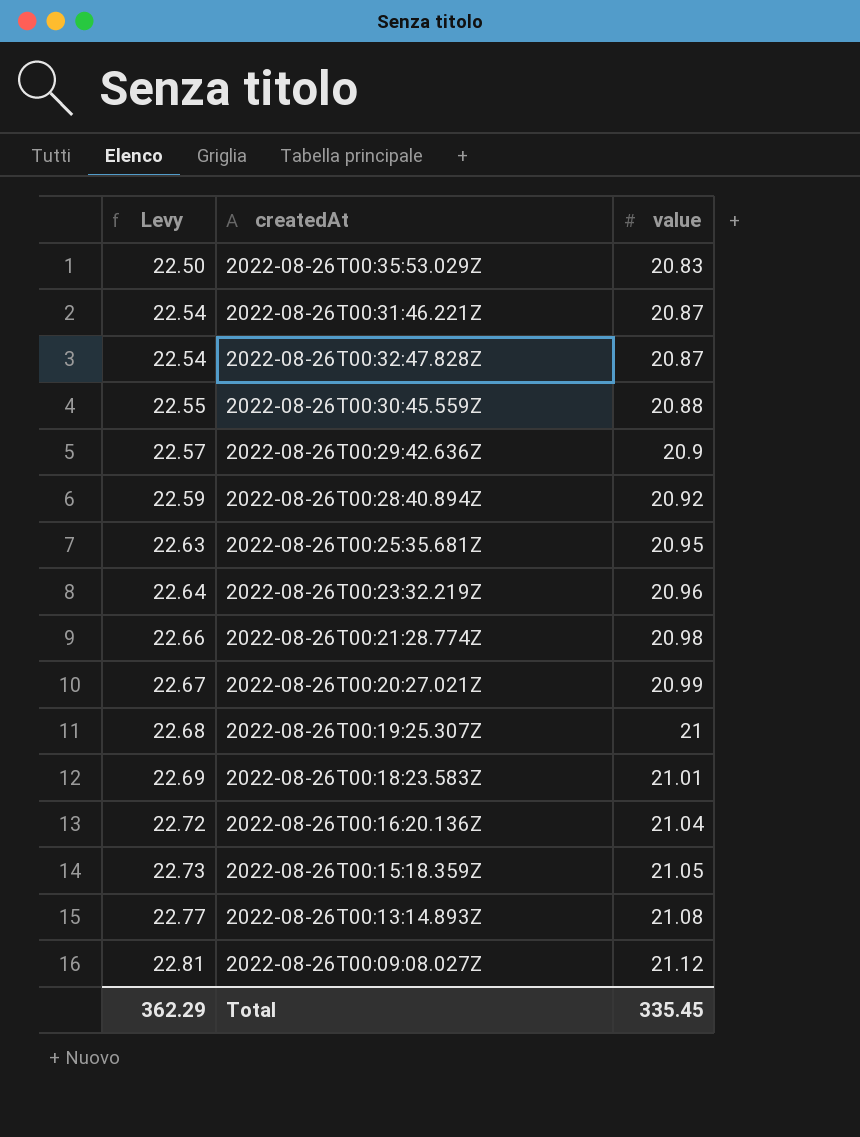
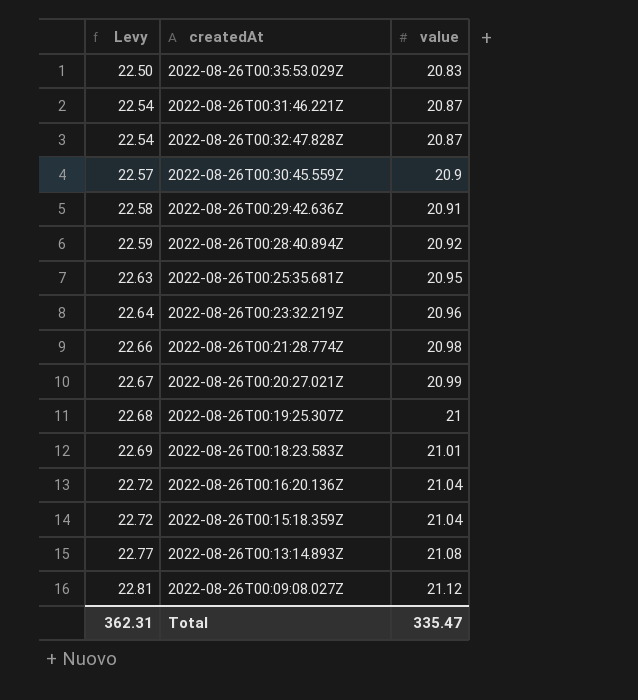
2022-08-26T00:30:45.559Z | Levy: 22.55 -> 22.57
2022-08-26T00:30:45.559Z | value: 20.88 -> 20.9
2022-08-26T00:29:42.636Z | Levy: 22.57 -> 22.58
2022-08-26T00:29:42.636Z | value: 20.9 -> 20.91
2022-08-26T00:15:18.359Z | Levy: 22.73 -> 22.72
2022-08-26T00:15:18.359Z | value: 21.05 -> 21.04
Total | Levy: 362.29 -> 362.31
Total | value: 335.45 -> 335.47

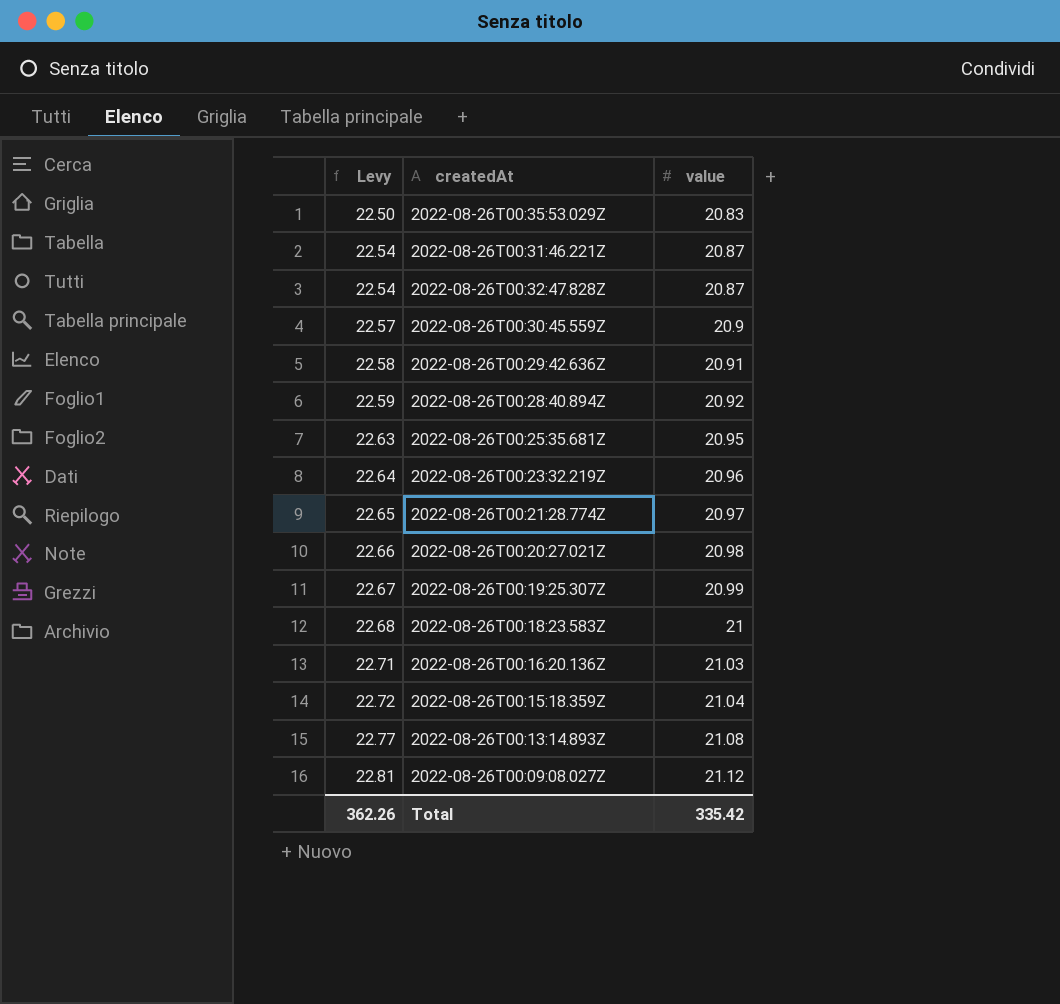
2022-08-26T00:21:28.774Z | Levy: 22.66 -> 22.65
2022-08-26T00:21:28.774Z | value: 20.98 -> 20.97
2022-08-26T00:20:27.021Z | Levy: 22.67 -> 22.66
2022-08-26T00:20:27.021Z | value: 20.99 -> 20.98
2022-08-26T00:19:25.307Z | Levy: 22.68 -> 22.67
2022-08-26T00:19:25.307Z | value: 21 -> 20.99
2022-08-26T00:18:23.583Z | Levy: 22.69 -> 22.68
2022-08-26T00:18:23.583Z | value: 21.01 -> 21
2022-08-26T00:16:20.136Z | Levy: 22.72 -> 22.71
2022-08-26T00:16:20.136Z | value: 21.04 -> 21.03
Total | Levy: 362.31 -> 362.26
Total | value: 335.47 -> 335.42

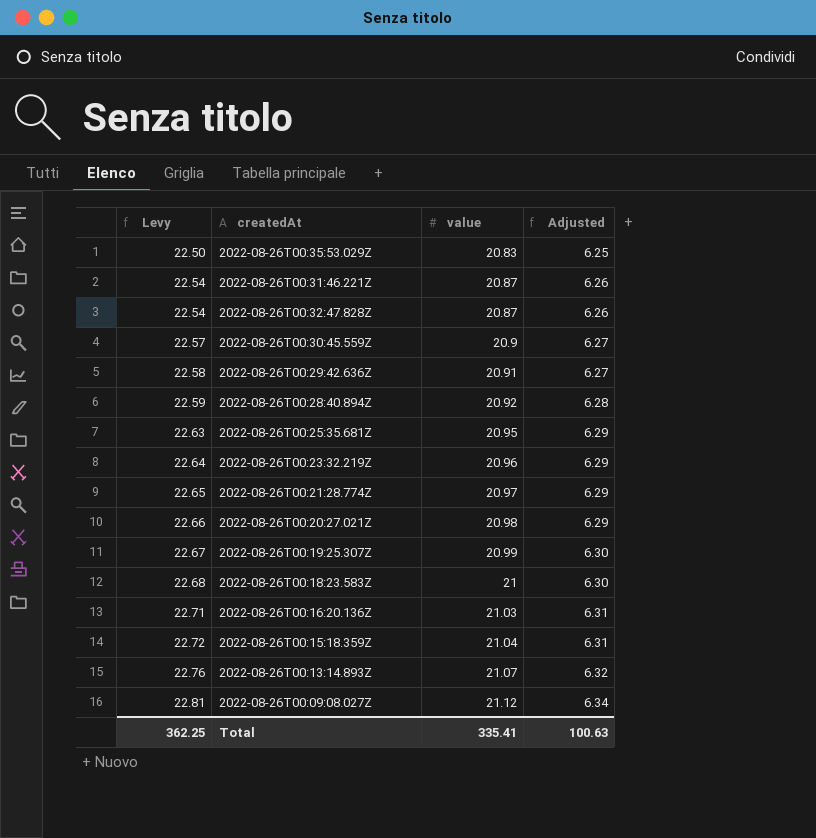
column Adjusted | formula: none -> [value] * 0.3
2022-08-26T00:13:14.893Z | Levy: 22.77 -> 22.76
2022-08-26T00:13:14.893Z | value: 21.08 -> 21.07
Total | Levy: 362.26 -> 362.25
Total | value: 335.42 -> 335.41

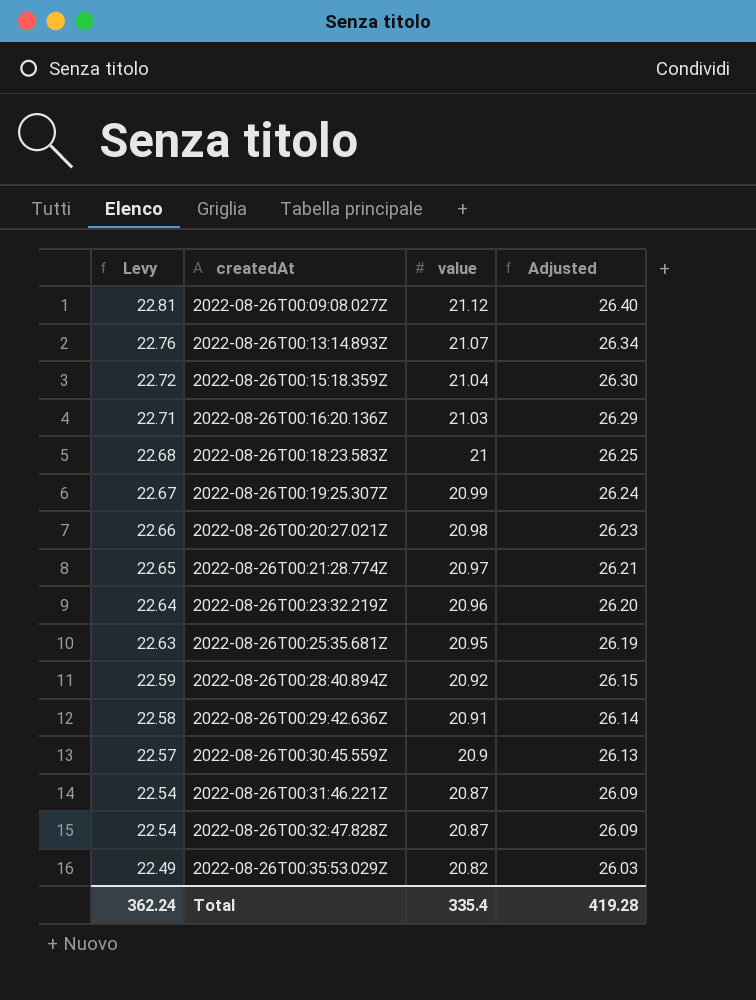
row order: Levy ascending -> Levy descending
column Adjusted | formula: [value] * 0.3 -> [value] * 1.25
2022-08-26T00:35:53.029Z | Levy: 22.50 -> 22.49
2022-08-26T00:35:53.029Z | value: 20.83 -> 20.82
Total | Levy: 362.25 -> 362.24
Total | value: 335.41 -> 335.4
Total | Adjusted: 100.63 -> 419.28

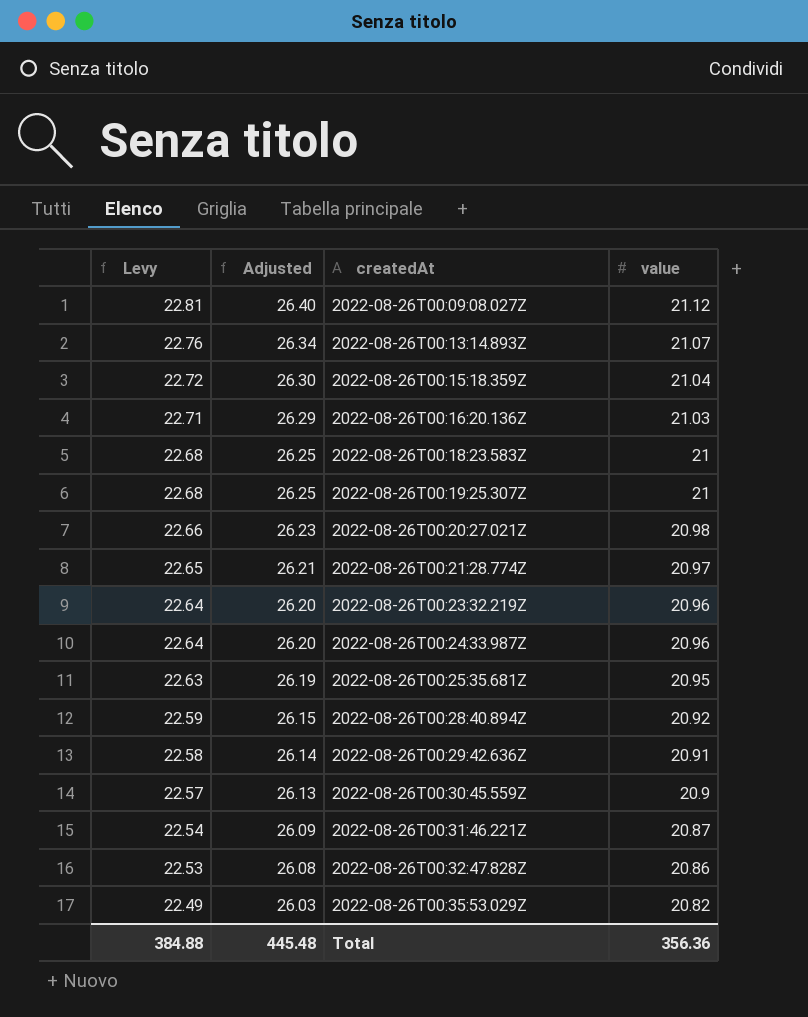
column Adjusted | position: 4 -> 2
2022-08-26T00:19:25.307Z | Levy: 22.67 -> 22.68
2022-08-26T00:19:25.307Z | Adjusted: 26.24 -> 26.25
2022-08-26T00:19:25.307Z | value: 20.99 -> 21
row 2022-08-26T00:24:33.987Z: none -> 22.64 | 26.20 | 20.96
2022-08-26T00:32:47.828Z | Levy: 22.54 -> 22.53
2022-08-26T00:32:47.828Z | Adjusted: 26.09 -> 26.08
2022-08-26T00:32:47.828Z | value: 20.87 -> 20.86
Total | Levy: 362.24 -> 384.88
Total | Adjusted: 419.28 -> 445.48
Total | value: 335.4 -> 356.36

